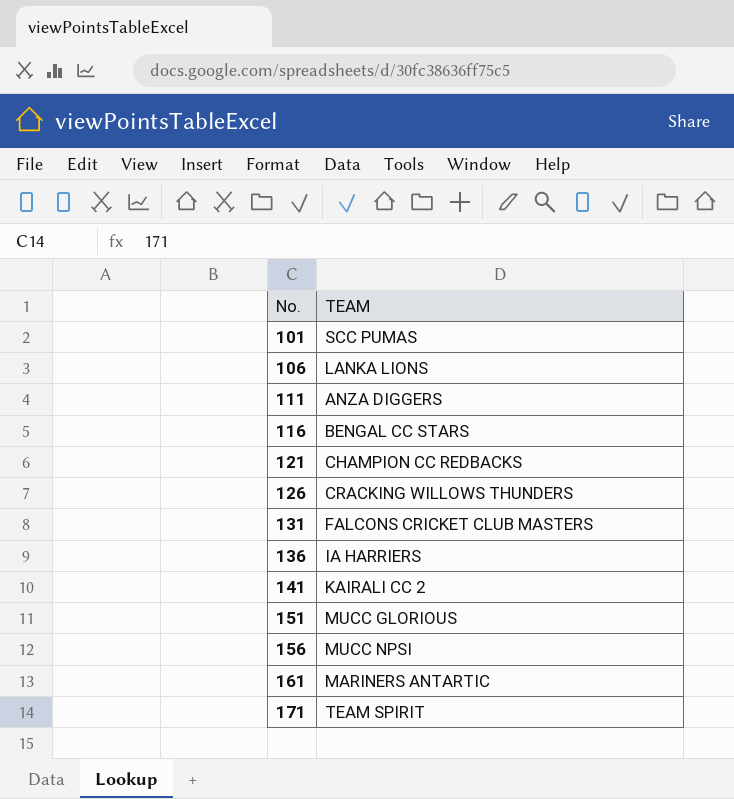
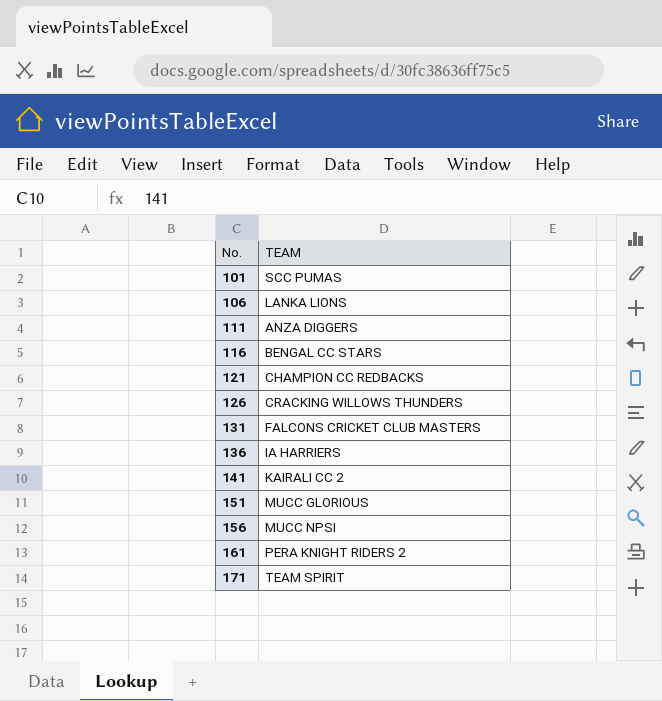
161 | TEAM: MARINERS ANTARTIC -> PERA KNIGHT RIDERS 2

